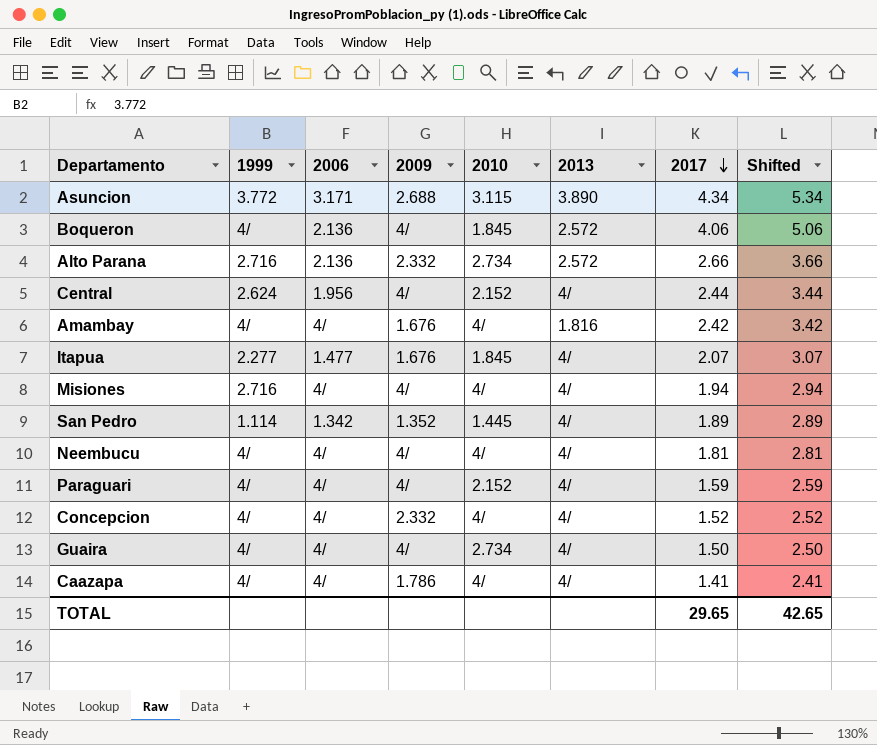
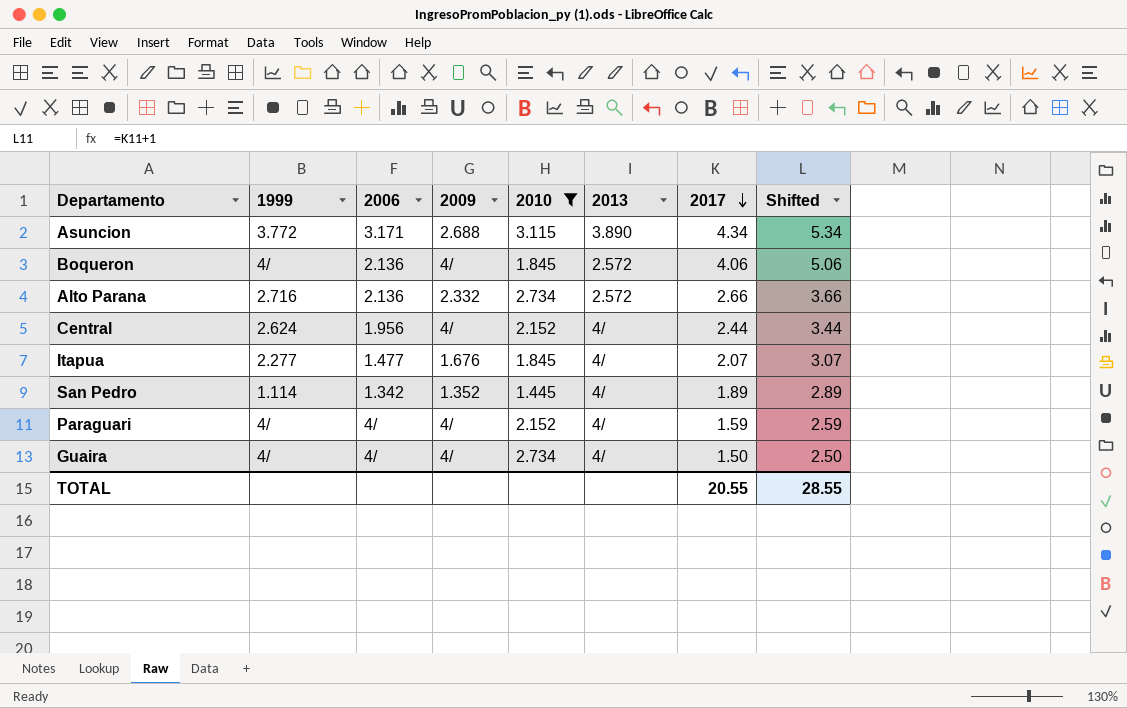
filter: none -> 2010 != 4/
TOTAL | 2017: 29.65 -> 20.55
TOTAL | Shifted: 42.65 -> 28.55

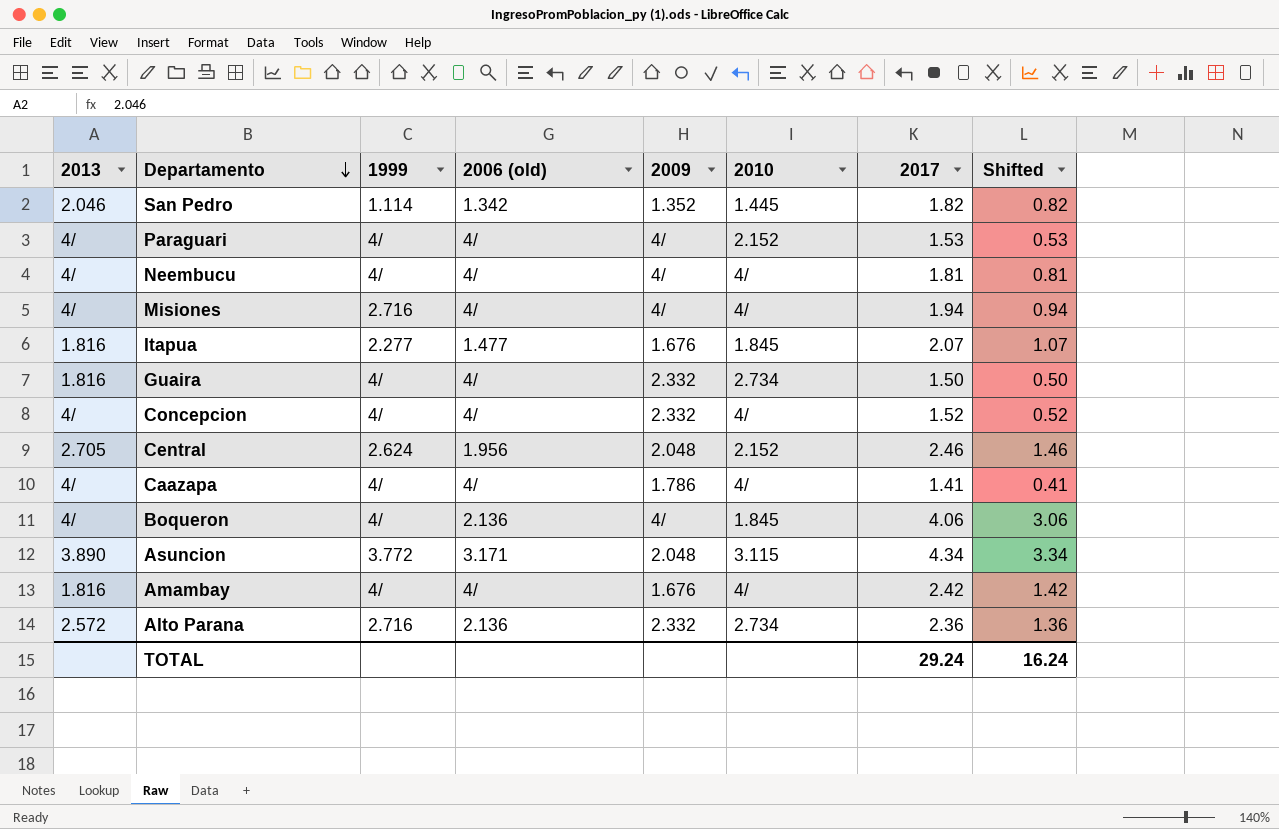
filter: 2010 != 4/ -> none
row order: 2017 descending -> Departamento descending
column 2013 | position: 6 -> 1
column name: 2006 -> 2006 (old)
column Shifted | formula: [2017] + 1 -> [2017] - 1
San Pedro | 2013: 4/ -> 2.046
San Pedro | 2017: 1.89 -> 1.82
Paraguari | 2017: 1.59 -> 1.53
Itapua | 2013: 4/ -> 1.816
Guaira | 2013: 4/ -> 1.816
Guaira | 2009: 4/ -> 2.332
Central | 2013: 4/ -> 2.705
Central | 2009: 4/ -> 2.048
Central | 2017: 2.44 -> 2.46
Boqueron | 2013: 2.572 -> 4/
Asuncion | 2009: 2.688 -> 2.048
Alto Parana | 2017: 2.66 -> 2.36
TOTAL | 2017: 20.55 -> 29.24
TOTAL | Shifted: 28.55 -> 16.24

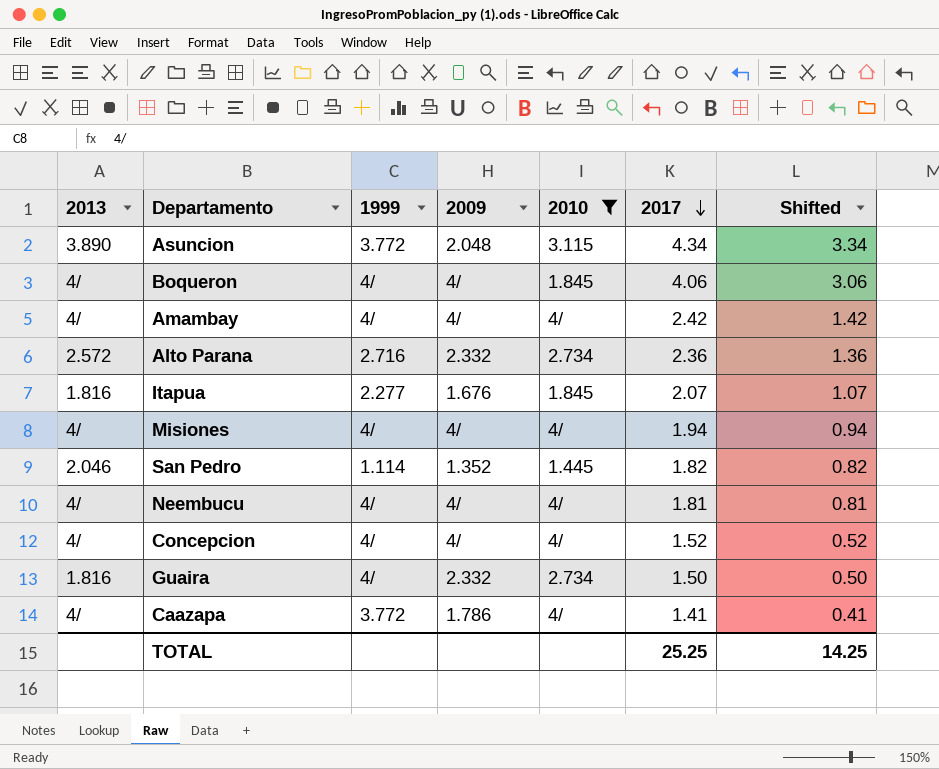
filter: none -> 2010 != 2.152
row order: Departamento descending -> 2017 descending
column 2006 (old) | position: 4 -> none
Amambay | 2013: 1.816 -> 4/
Amambay | 2009: 1.676 -> 4/
Misiones | 1999: 2.716 -> 4/
Concepcion | 2009: 2.332 -> 4/
Caazapa | 1999: 4/ -> 3.772
TOTAL | 2017: 29.24 -> 25.25
TOTAL | Shifted: 16.24 -> 14.25

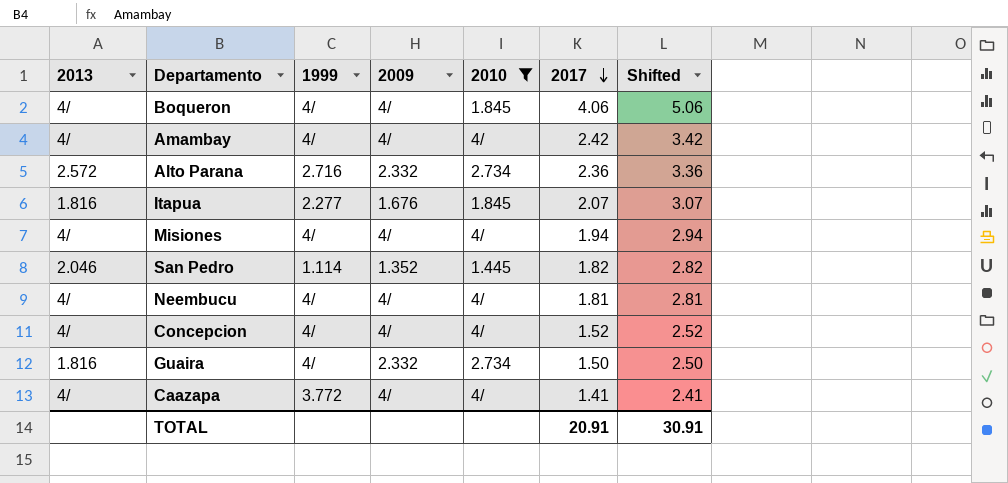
column Shifted | formula: [2017] - 1 -> [2017] + 1
row Asuncion: 3.890 | 3.772 | 2.048 | 3.115 | 4.34 | 3.34 -> none
Caazapa | 2009: 1.786 -> 4/
TOTAL | 2017: 25.25 -> 20.91
TOTAL | Shifted: 14.25 -> 30.91

